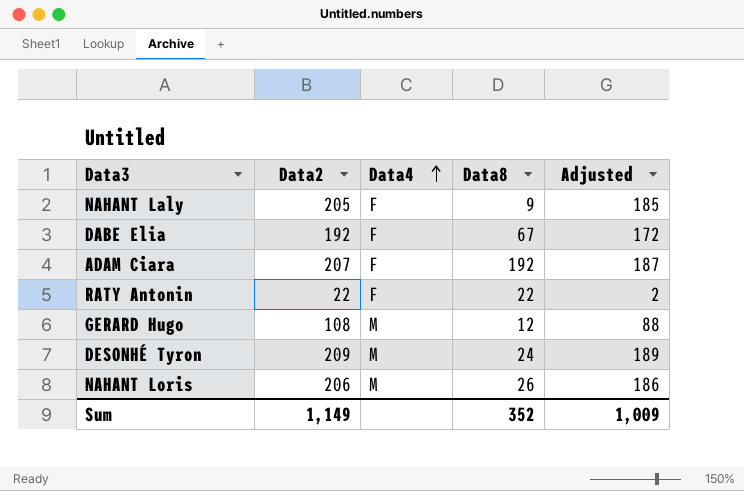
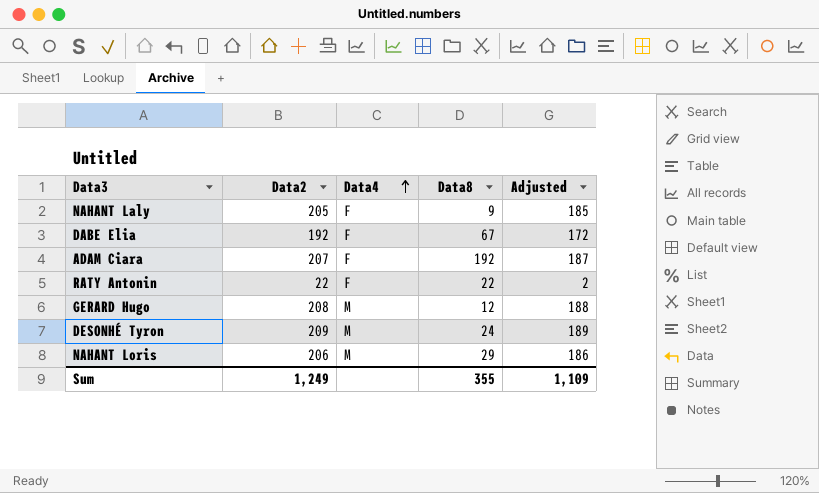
GERARD Hugo | Data2: 108 -> 208
GERARD Hugo | Adjusted: 88 -> 188
NAHANT Loris | Data8: 26 -> 29
Sum | Data2: 1,149 -> 1,249
Sum | Data8: 352 -> 355
Sum | Adjusted: 1,009 -> 1,109

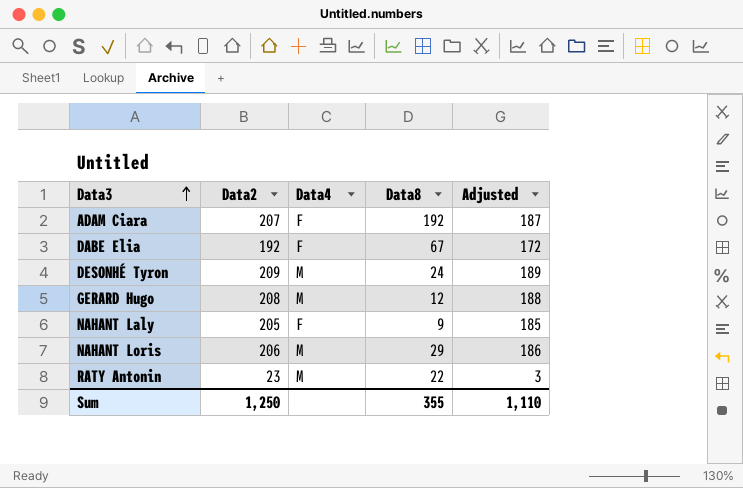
row order: Data4 ascending -> Data3 ascending
RATY Antonin | Data2: 22 -> 23
RATY Antonin | Data4: F -> M
RATY Antonin | Adjusted: 2 -> 3
Sum | Data2: 1,249 -> 1,250
Sum | Adjusted: 1,109 -> 1,110

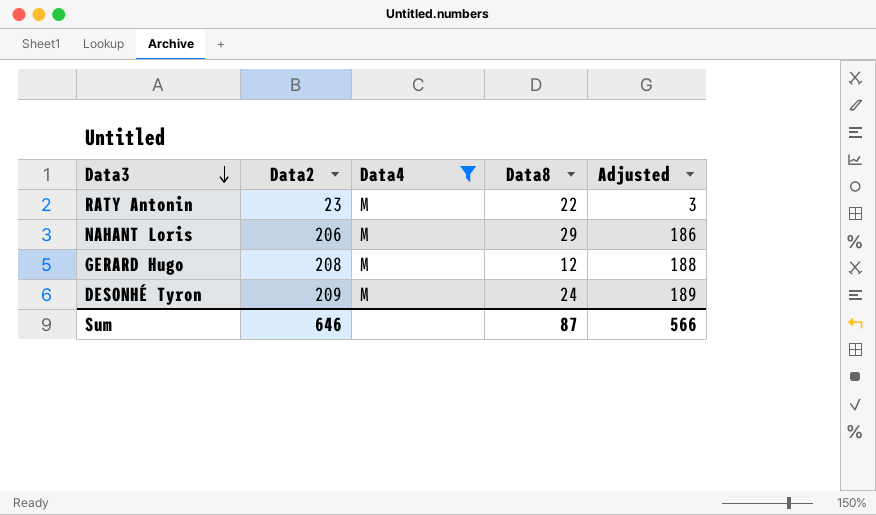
filter: none -> Data4 = M
row order: Data3 ascending -> Data3 descending
Sum | Data2: 1,250 -> 646
Sum | Data8: 355 -> 87
Sum | Adjusted: 1,110 -> 566

